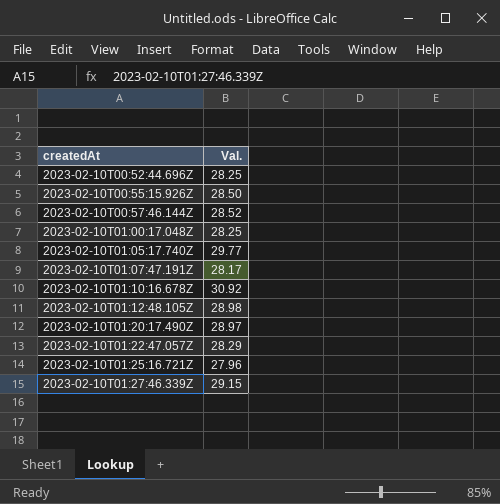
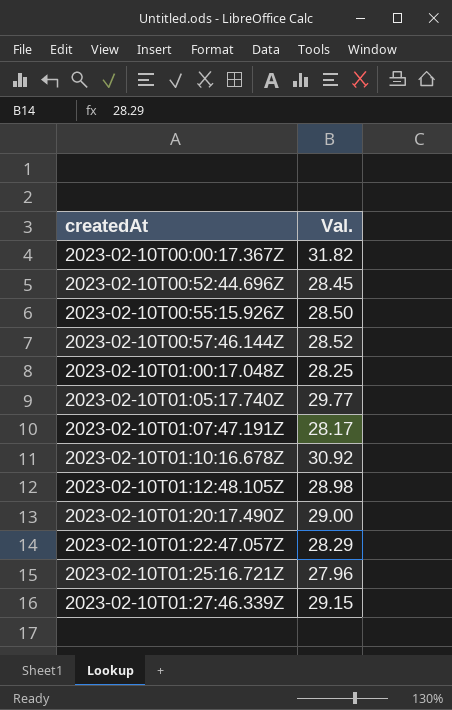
row 2023-02-10T00:00:17.367Z: none -> 31.82
2023-02-10T00:52:44.696Z | Val.: 28.25 -> 28.45
2023-02-10T01:20:17.490Z | Val.: 28.97 -> 29.00

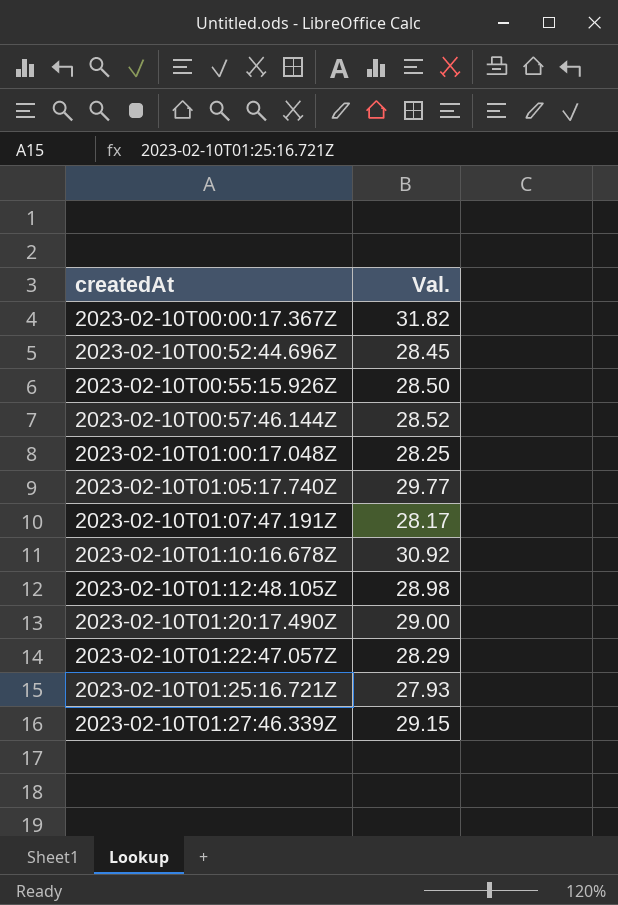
2023-02-10T01:25:16.721Z | Val.: 27.96 -> 27.93

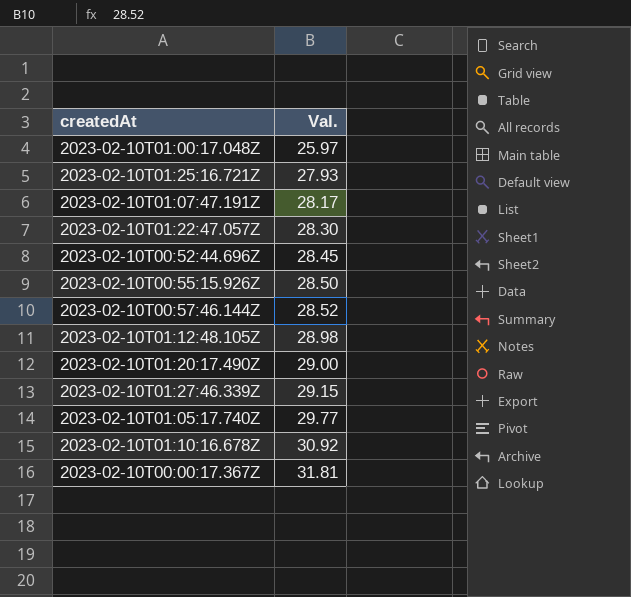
row order: createdAt ascending -> Val. ascending
2023-02-10T01:00:17.048Z | Val.: 28.25 -> 25.97
2023-02-10T01:22:47.057Z | Val.: 28.29 -> 28.30
2023-02-10T00:00:17.367Z | Val.: 31.82 -> 31.81

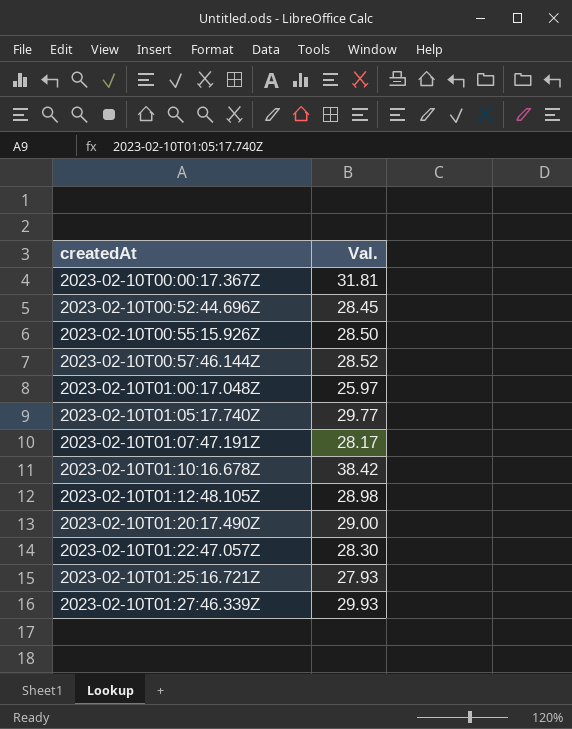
row order: Val. ascending -> createdAt ascending
2023-02-10T01:10:16.678Z | Val.: 30.92 -> 38.42
2023-02-10T01:27:46.339Z | Val.: 29.15 -> 29.93

